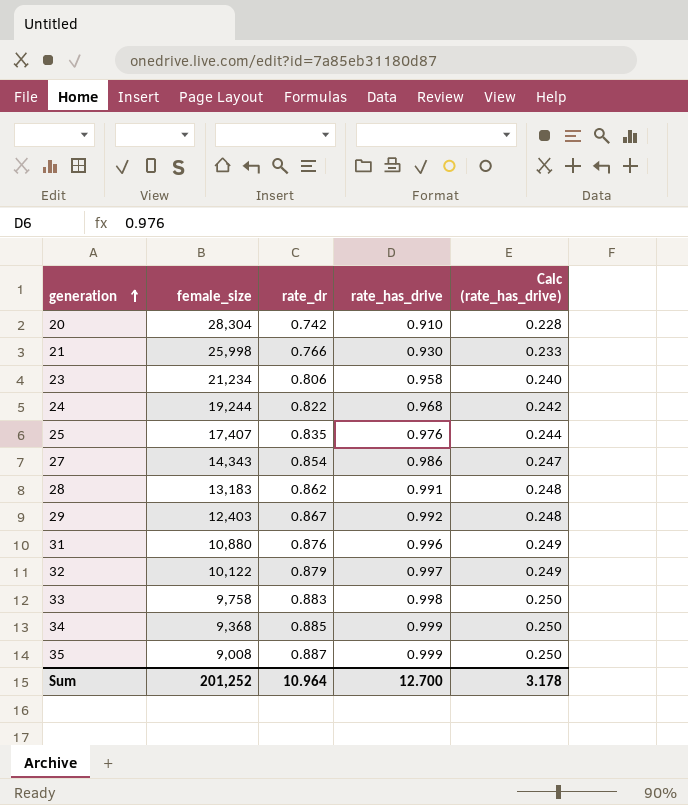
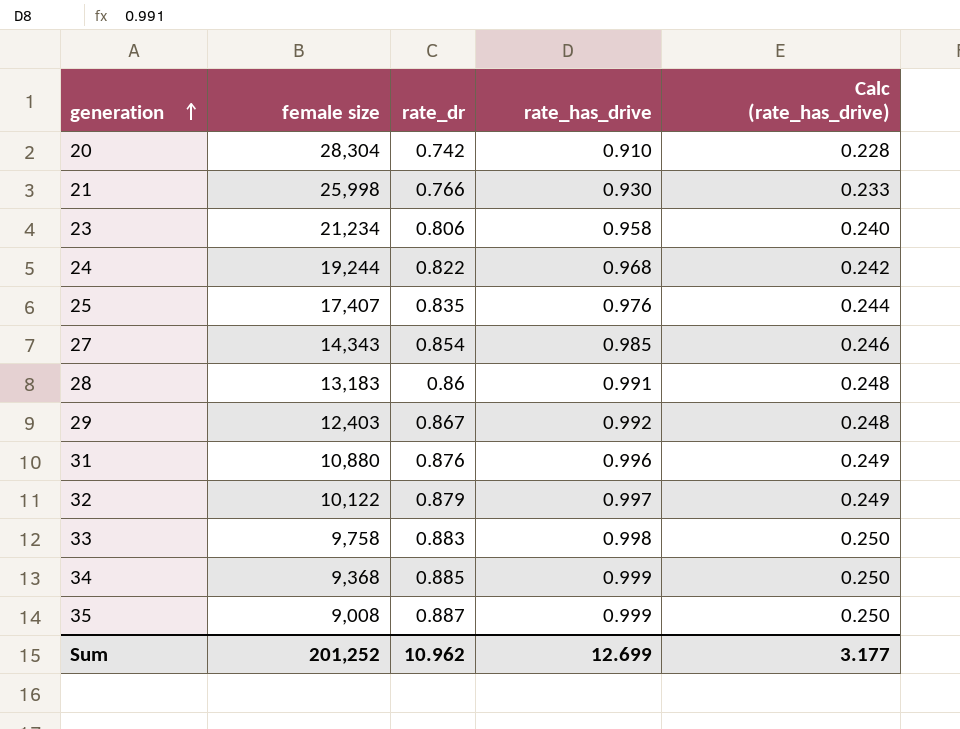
column name: female_size -> female size
27 | rate_has_drive: 0.986 -> 0.985
27 | Calc (rate_has_drive): 0.247 -> 0.246
28 | rate_dr: 0.862 -> 0.86
Sum | rate_dr: 10.964 -> 10.962
Sum | rate_has_drive: 12.700 -> 12.699
Sum | Calc (rate_has_drive): 3.178 -> 3.177

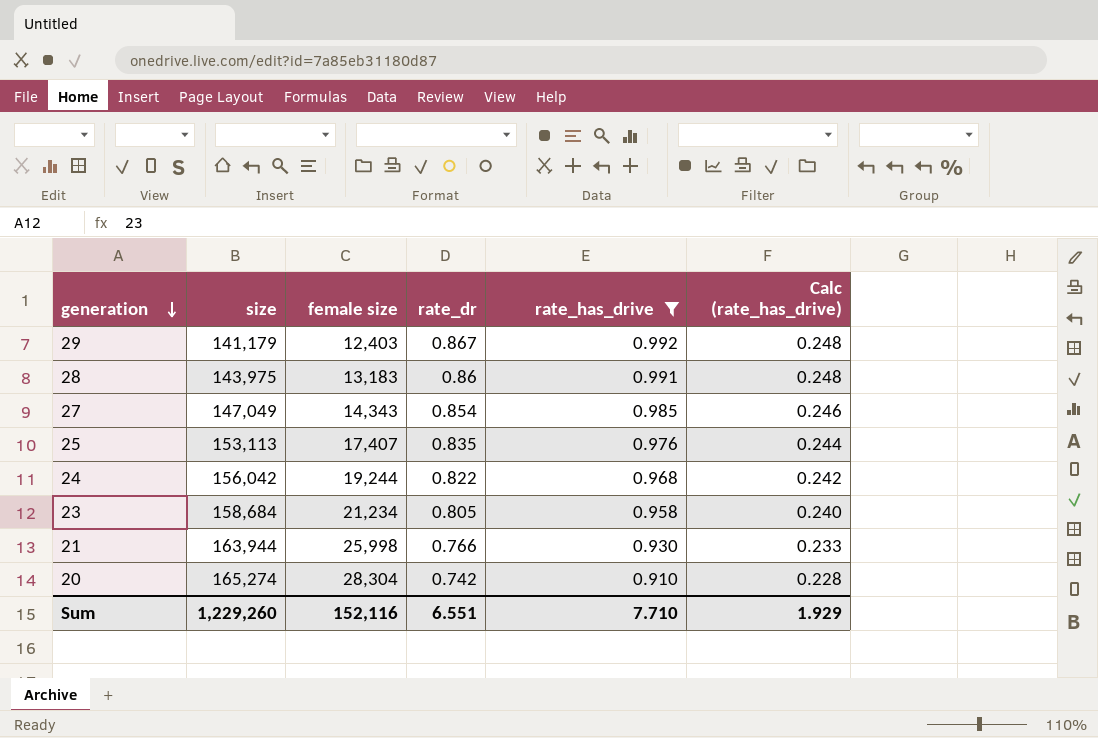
filter: none -> rate_has_drive <= 0.992
row order: generation ascending -> generation descending
column size | position: none -> 2
23 | rate_dr: 0.806 -> 0.805
Sum | female size: 201,252 -> 152,116
Sum | rate_dr: 10.962 -> 6.551
Sum | rate_has_drive: 12.699 -> 7.710
Sum | Calc (rate_has_drive): 3.177 -> 1.929

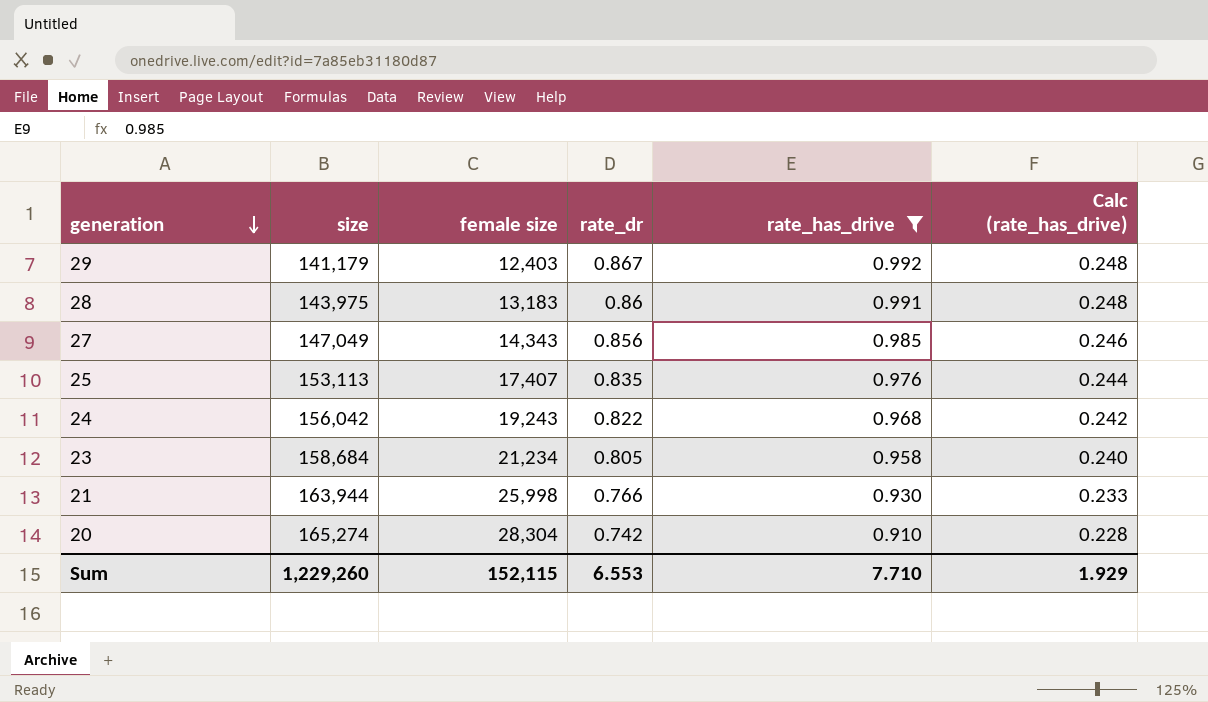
27 | rate_dr: 0.854 -> 0.856
24 | female size: 19,244 -> 19,243
Sum | female size: 152,116 -> 152,115
Sum | rate_dr: 6.551 -> 6.553

